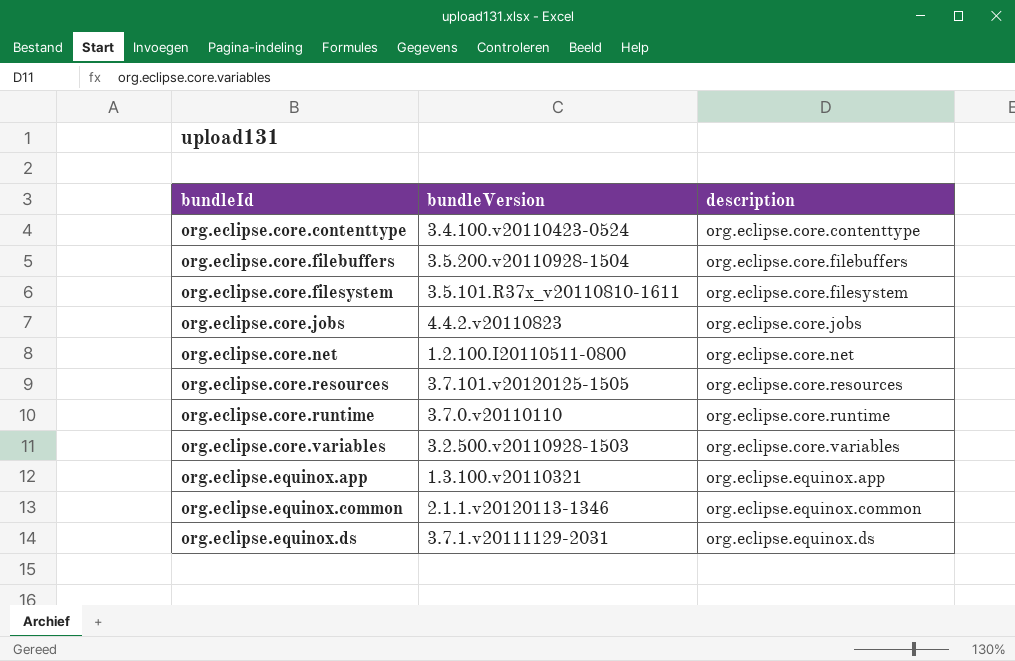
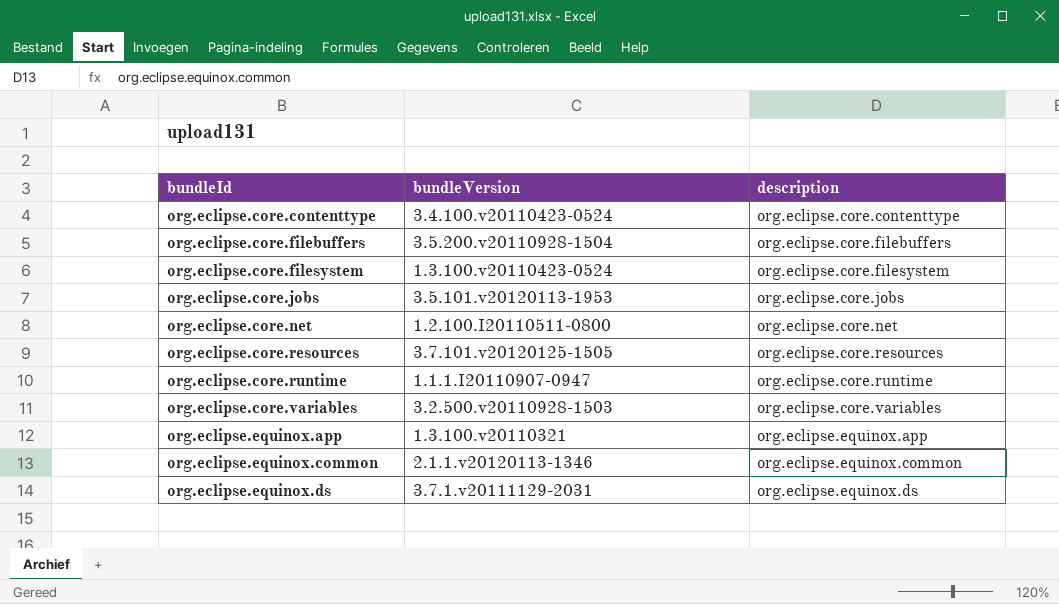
org.eclipse.core.filesystem | bundleVersion: 3.5.101.R37x_v20110810-1611 -> 1.3.100.v20110423-0524
org.eclipse.core.jobs | bundleVersion: 4.4.2.v20110823 -> 3.5.101.v20120113-1953
org.eclipse.core.runtime | bundleVersion: 3.7.0.v20110110 -> 1.1.1.I20110907-0947

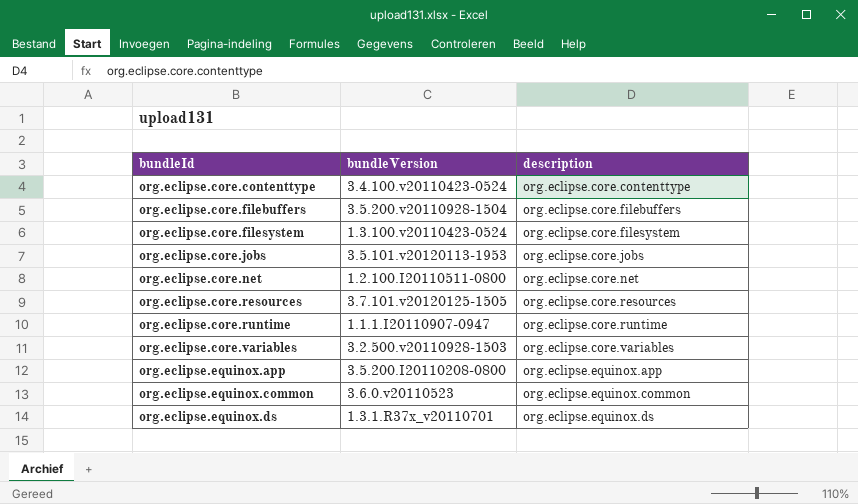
org.eclipse.equinox.app | bundleVersion: 1.3.100.v20110321 -> 3.5.200.I20110208-0800
org.eclipse.equinox.common | bundleVersion: 2.1.1.v20120113-1346 -> 3.6.0.v20110523
org.eclipse.equinox.ds | bundleVersion: 3.7.1.v20111129-2031 -> 1.3.1.R37x_v20110701

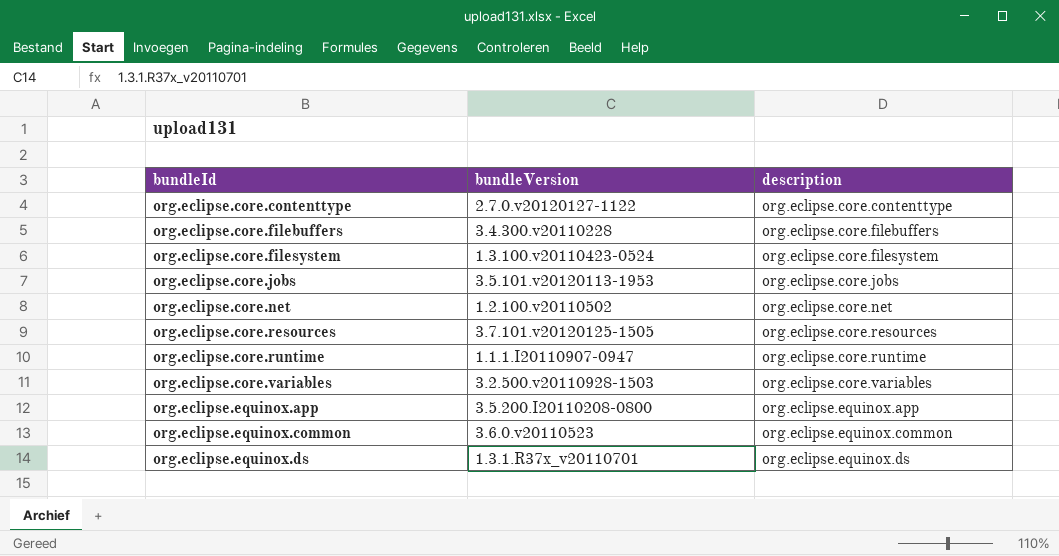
org.eclipse.core.contenttype | bundleVersion: 3.4.100.v20110423-0524 -> 2.7.0.v20120127-1122
org.eclipse.core.filebuffers | bundleVersion: 3.5.200.v20110928-1504 -> 3.4.300.v20110228
org.eclipse.core.net | bundleVersion: 1.2.100.I20110511-0800 -> 1.2.100.v20110502

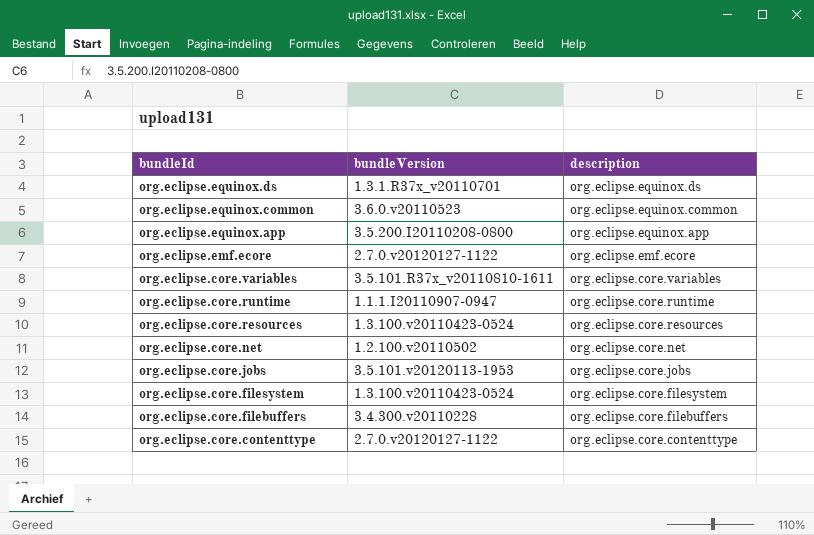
row order: bundleId ascending -> bundleId descending
row org.eclipse.emf.ecore: none -> 2.7.0.v20120127-1122 | org.eclipse.emf.ecore
org.eclipse.core.variables | bundleVersion: 3.2.500.v20110928-1503 -> 3.5.101.R37x_v20110810-1611
org.eclipse.core.resources | bundleVersion: 3.7.101.v20120125-1505 -> 1.3.100.v20110423-0524

